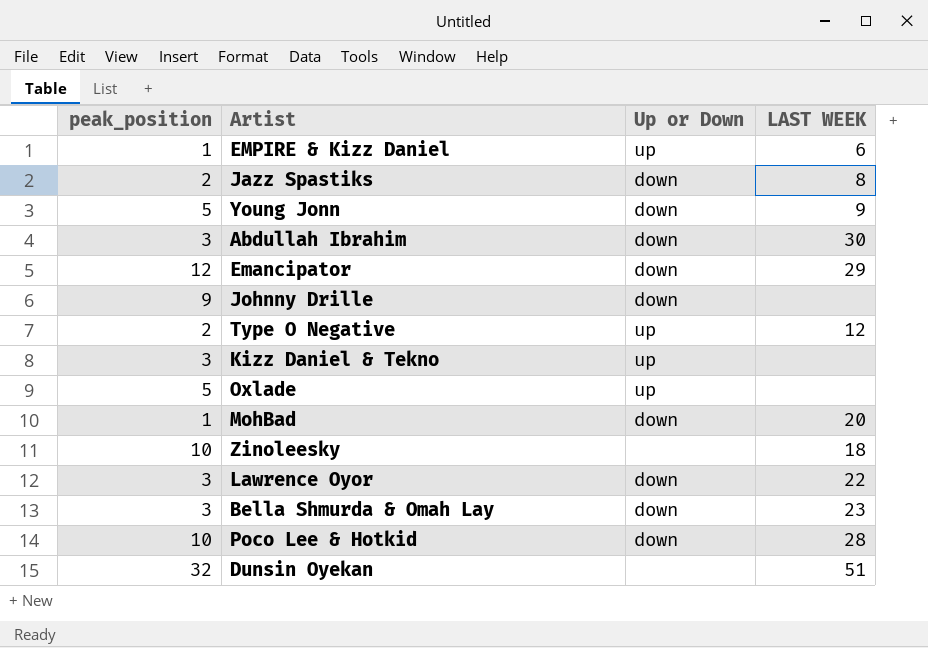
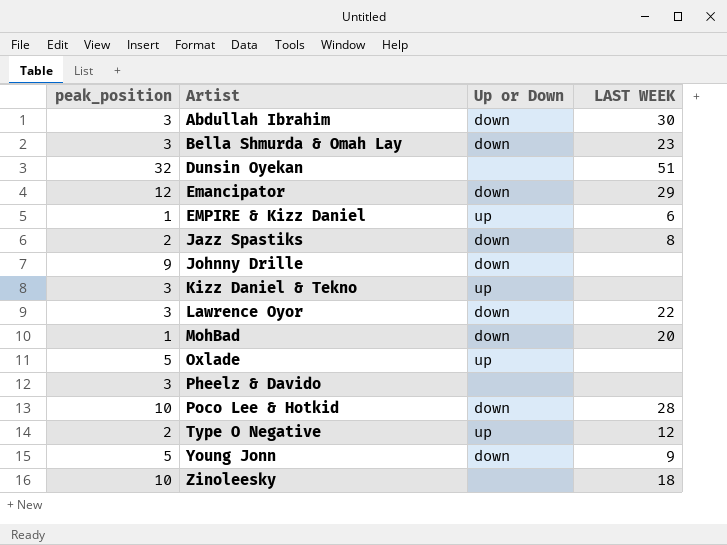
row order: none -> Artist ascending
row Pheelz & Davido: none -> 3 | none | none

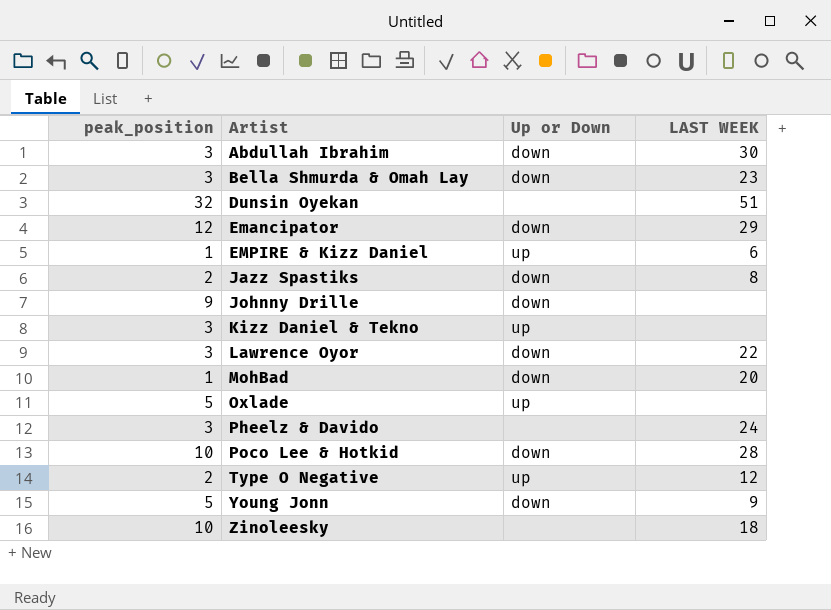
Pheelz & Davido | LAST WEEK: none -> 24

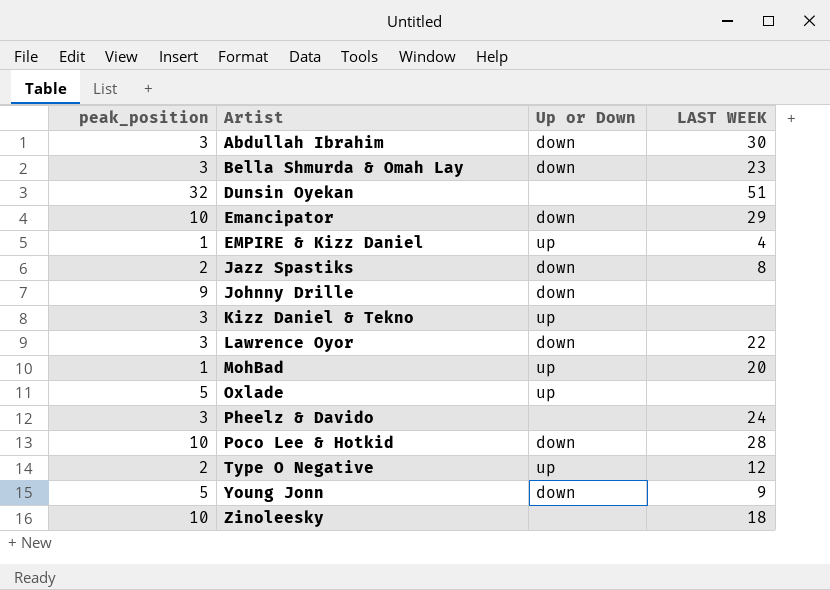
Emancipator | peak_position: 12 -> 10
EMPIRE & Kizz Daniel | LAST WEEK: 6 -> 4
MohBad | Up or Down: down -> up

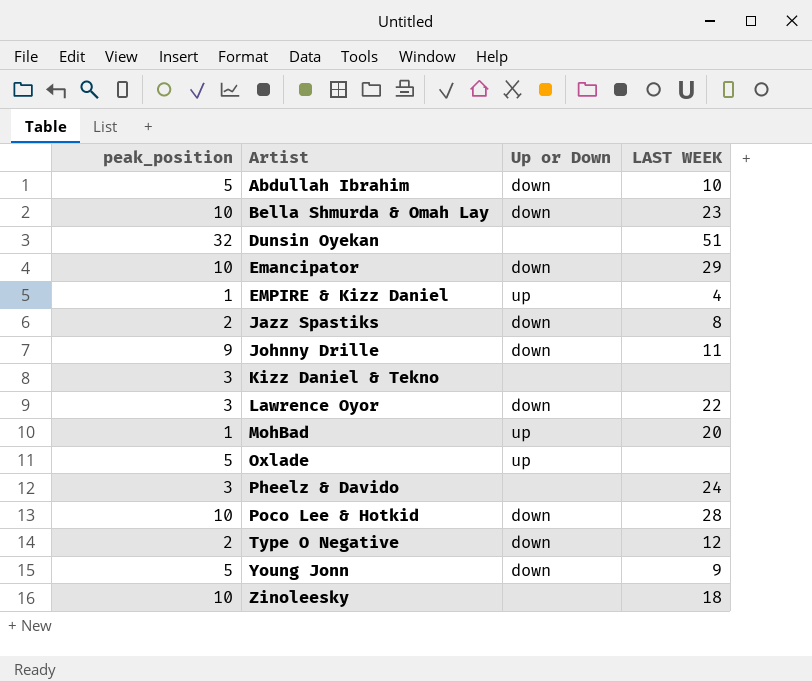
Abdullah Ibrahim | peak_position: 3 -> 5
Abdullah Ibrahim | LAST WEEK: 30 -> 10
Bella Shmurda & Omah Lay | peak_position: 3 -> 10
Johnny Drille | LAST WEEK: none -> 11
Kizz Daniel & Tekno | Up or Down: up -> none
Type O Negative | Up or Down: up -> down

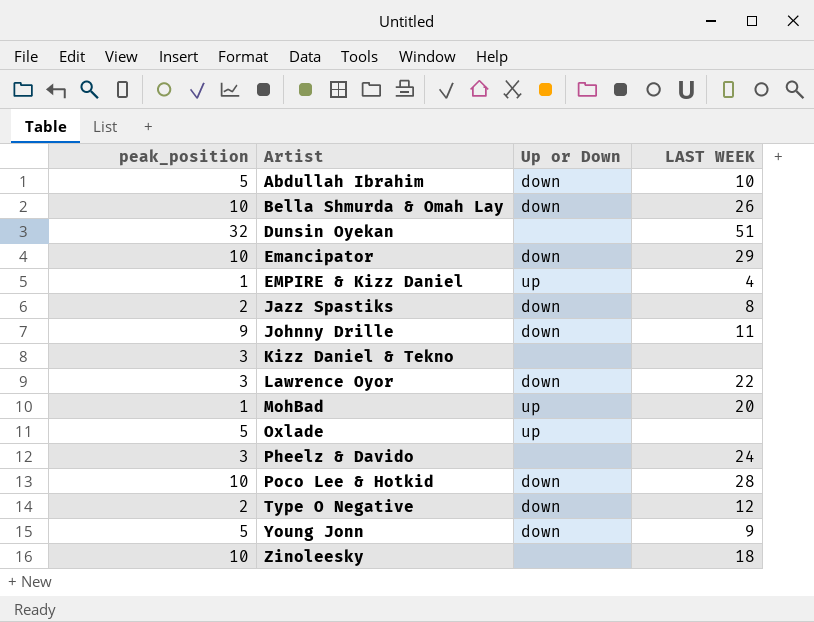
Bella Shmurda & Omah Lay | LAST WEEK: 23 -> 26

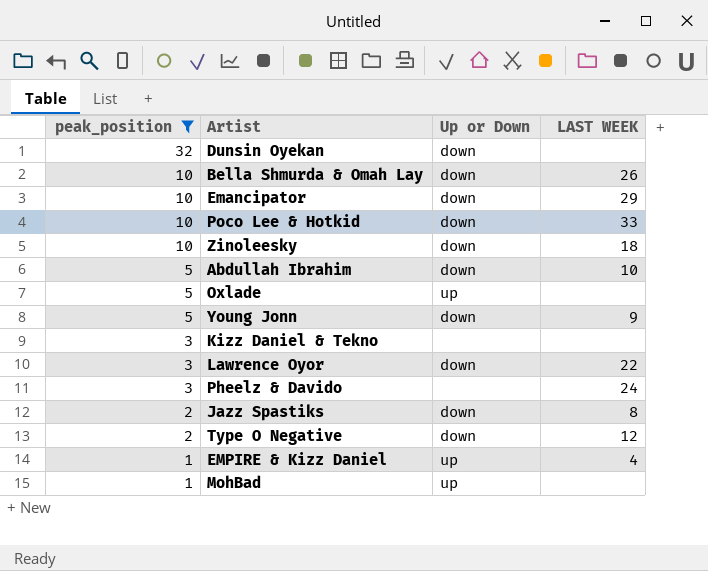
filter: none -> peak_position != 9
row order: Artist ascending -> peak_position descending
Dunsin Oyekan | Up or Down: none -> down
Dunsin Oyekan | LAST WEEK: 51 -> none
Poco Lee & Hotkid | LAST WEEK: 28 -> 33
Zinoleesky | Up or Down: none -> down
MohBad | LAST WEEK: 20 -> none

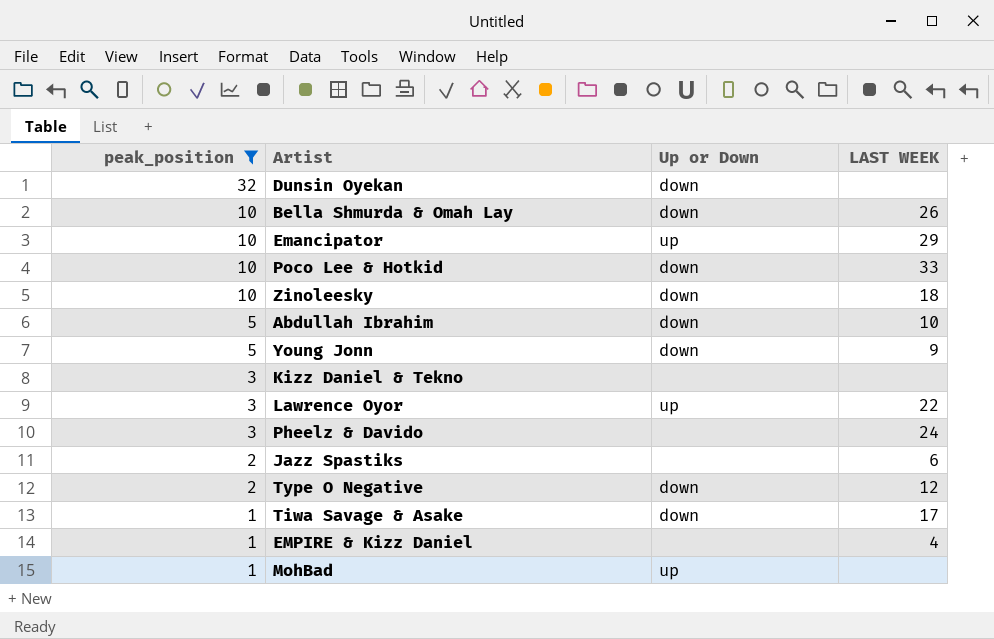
row Oxlade: 5 | up | none -> none
Emancipator | Up or Down: down -> up
Lawrence Oyor | Up or Down: down -> up
Jazz Spastiks | Up or Down: down -> none
Jazz Spastiks | LAST WEEK: 8 -> 6
row Tiwa Savage & Asake: none -> 1 | down | 17
EMPIRE & Kizz Daniel | Up or Down: up -> none

